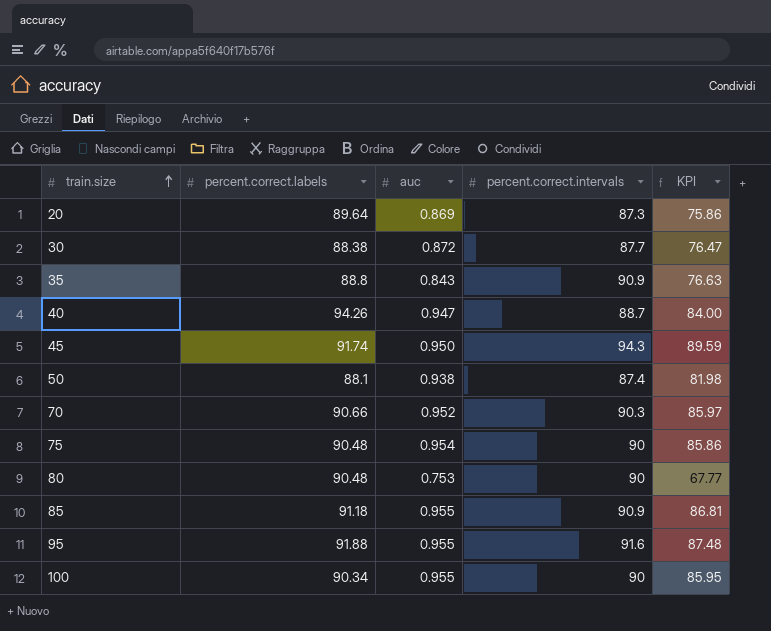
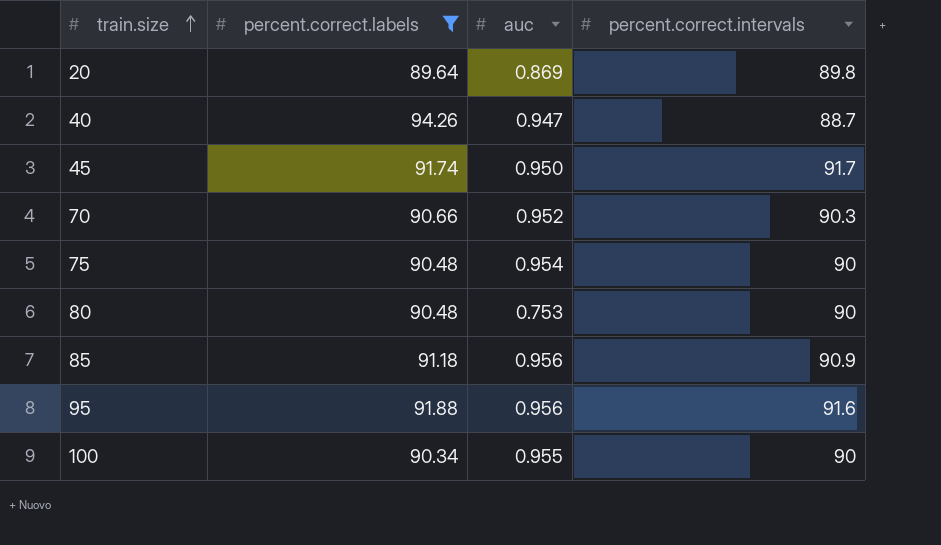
filter: none -> percent.correct.labels >= 89.64
column KPI | formula: [auc] * [percent.correct.intervals] -> none
20 | percent.correct.intervals: 87.3 -> 89.8
45 | percent.correct.intervals: 94.3 -> 91.7
85 | auc: 0.955 -> 0.956
95 | auc: 0.955 -> 0.956

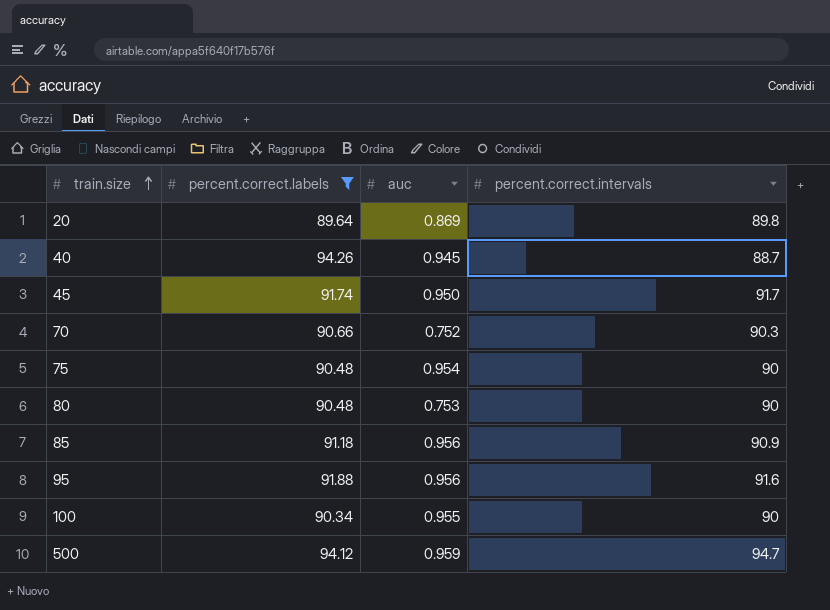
40 | auc: 0.947 -> 0.945
70 | auc: 0.952 -> 0.752
row 500: none -> 94.12 | 0.959 | 94.7

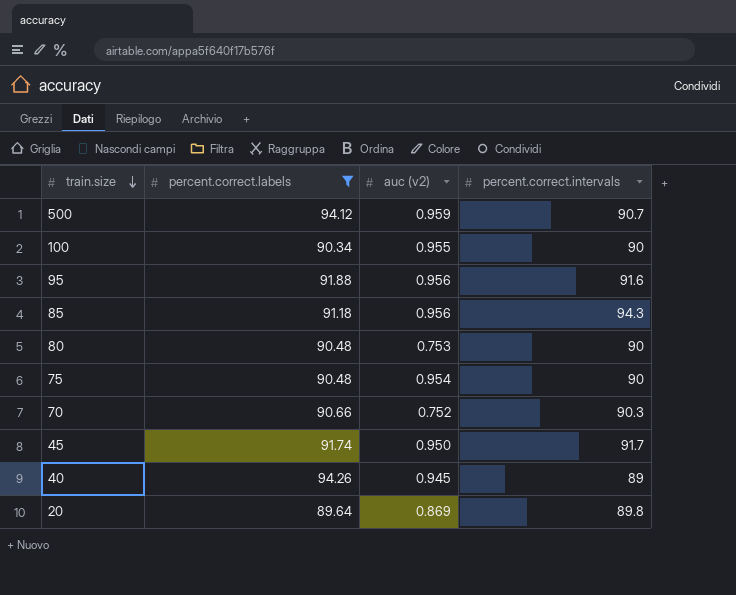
row order: train.size ascending -> train.size descending
column name: auc -> auc (v2)
500 | percent.correct.intervals: 94.7 -> 90.7
85 | percent.correct.intervals: 90.9 -> 94.3
40 | percent.correct.intervals: 88.7 -> 89

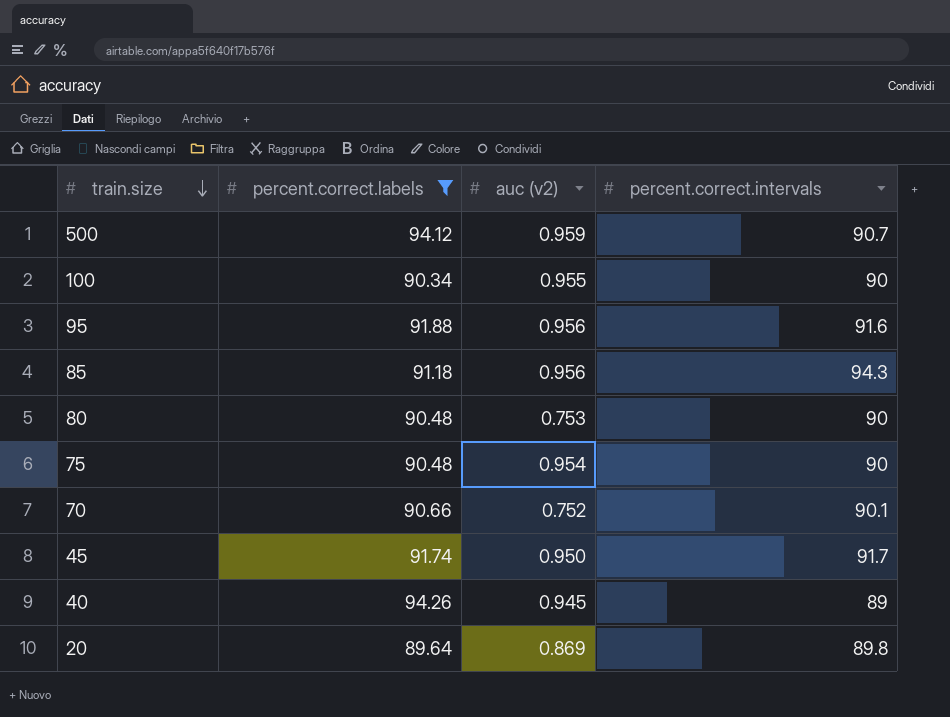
70 | percent.correct.intervals: 90.3 -> 90.1

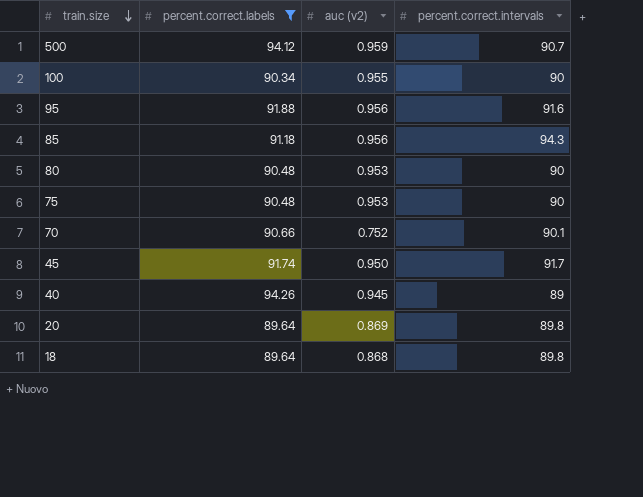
80 | auc (v2): 0.753 -> 0.953
75 | auc (v2): 0.954 -> 0.953
row 18: none -> 89.64 | 0.868 | 89.8

